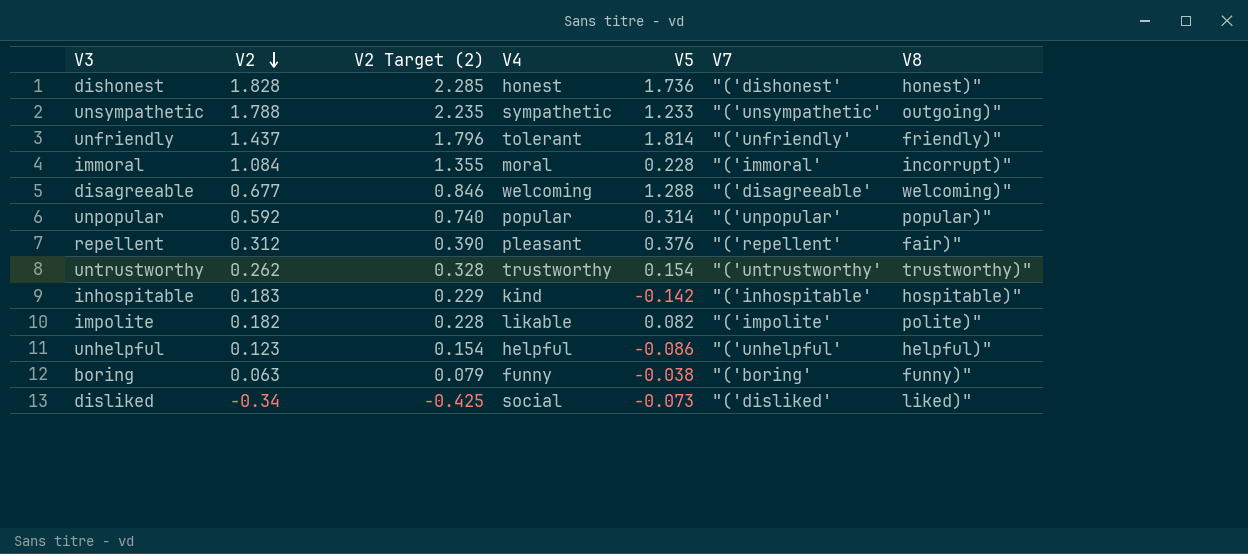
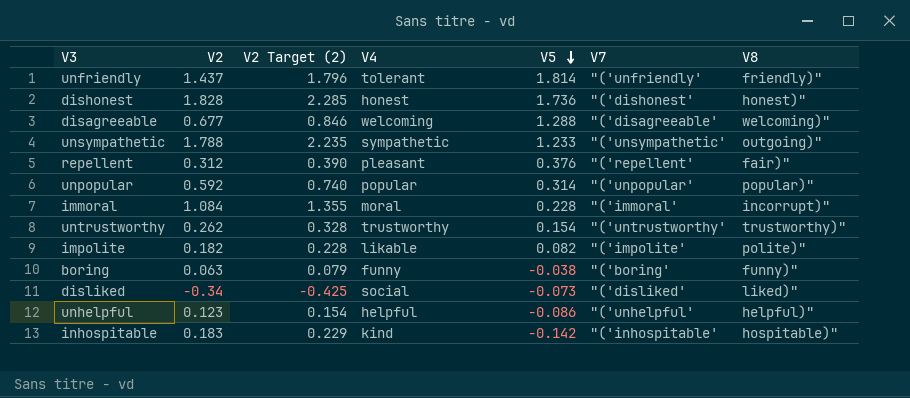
row order: V2 descending -> V5 descending

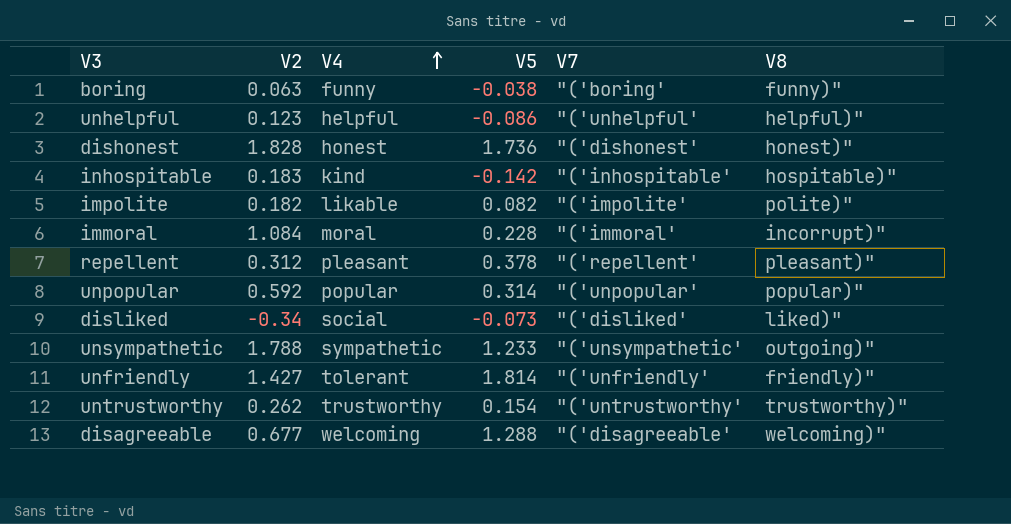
row order: V5 descending -> V4 ascending
column V2 Target (2) | formula: [V2] * 1.25 -> none
repellent | V5: 0.376 -> 0.378
repellent | V8: fair)" -> pleasant)"
unfriendly | V2: 1.437 -> 1.427

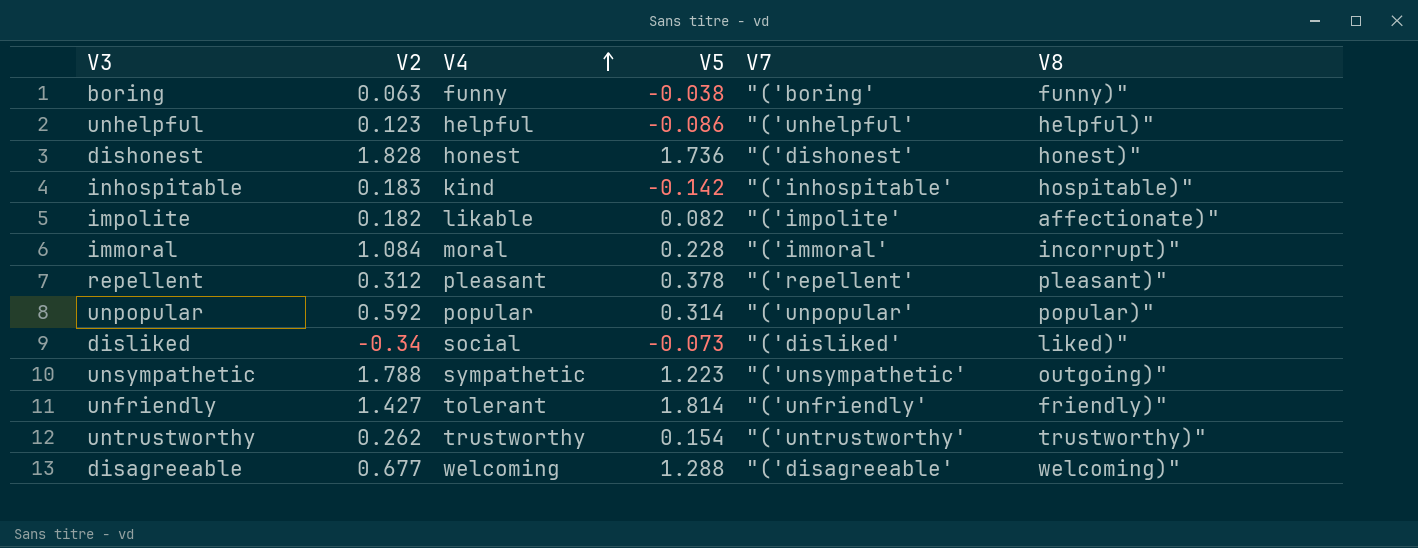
impolite | V8: polite)" -> affectionate)"
unsympathetic | V5: 1.233 -> 1.223

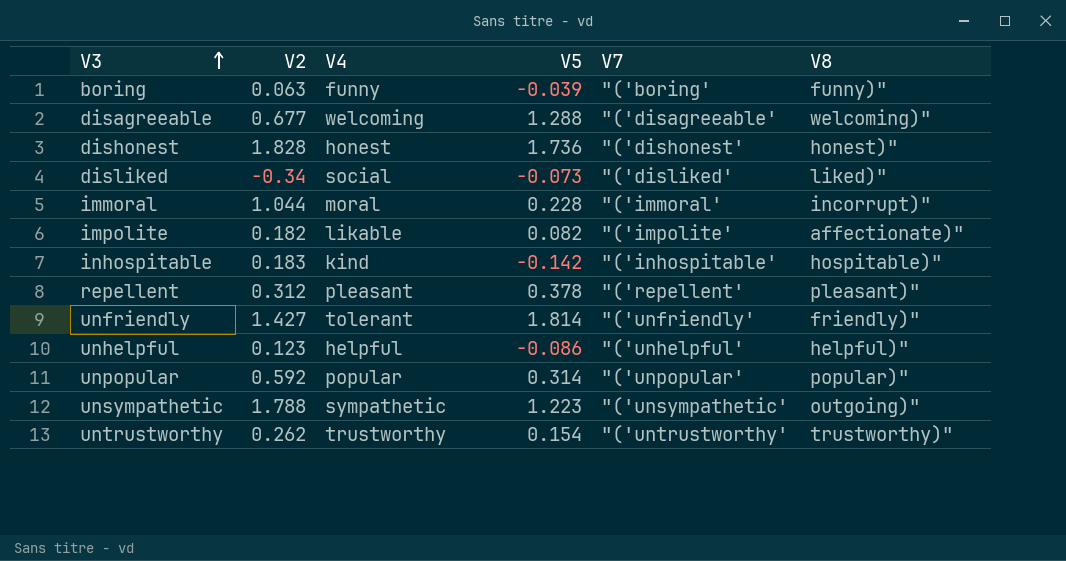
row order: V4 ascending -> V3 ascending
boring | V5: -0.038 -> -0.039
immoral | V2: 1.084 -> 1.044

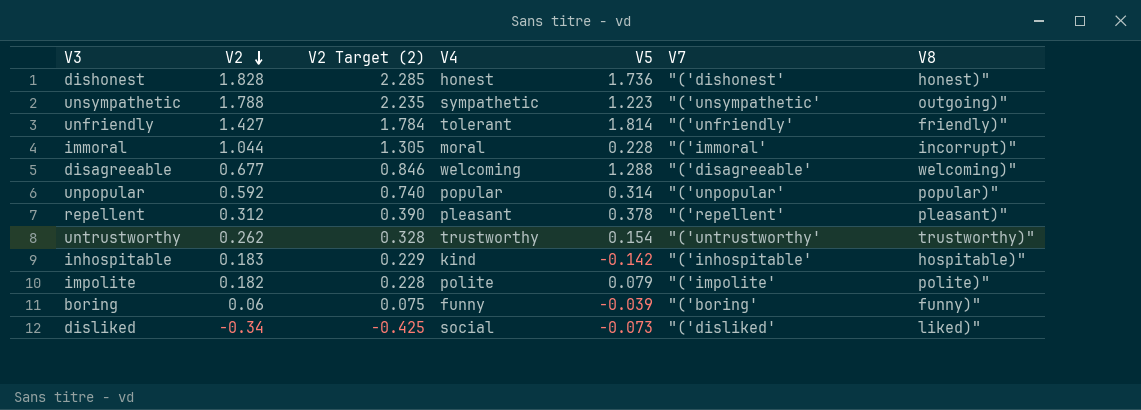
row order: V3 ascending -> V2 descending
column V2 Target (2) | formula: none -> [V2] * 1.25
row unhelpful: 0.123 | helpful | -0.086 | "('unhelpful' | helpful)" -> none
impolite | V4: likable -> polite
impolite | V5: 0.082 -> 0.079
impolite | V8: affectionate)" -> polite)"
boring | V2: 0.063 -> 0.06

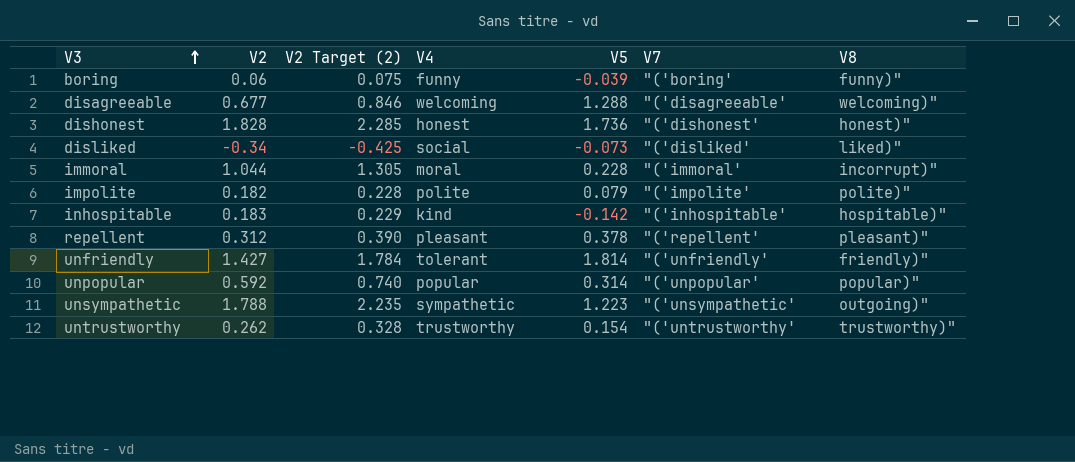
row order: V2 descending -> V3 ascending

